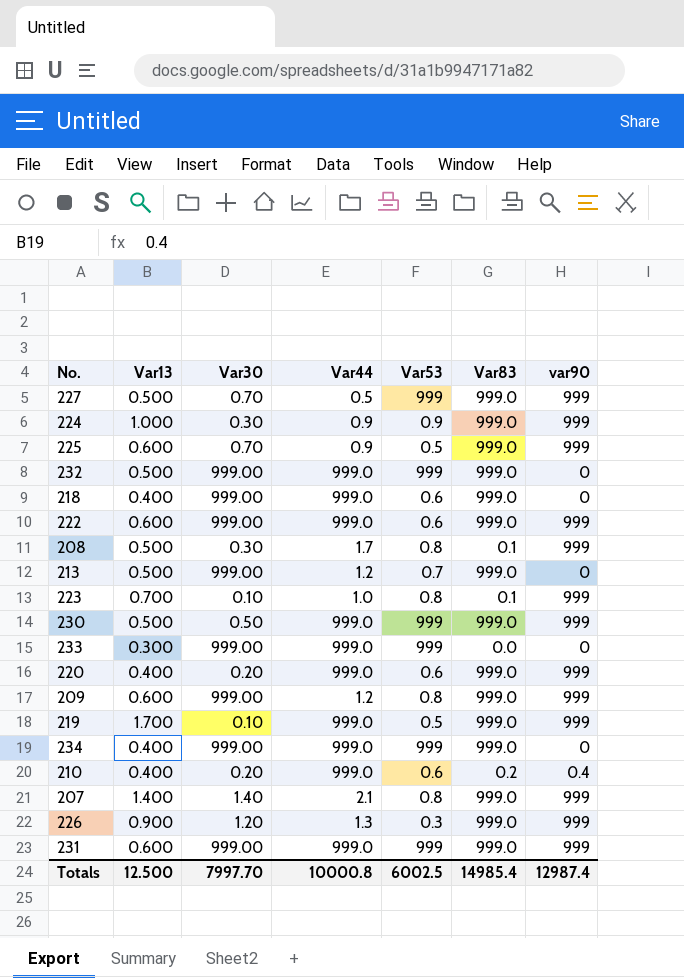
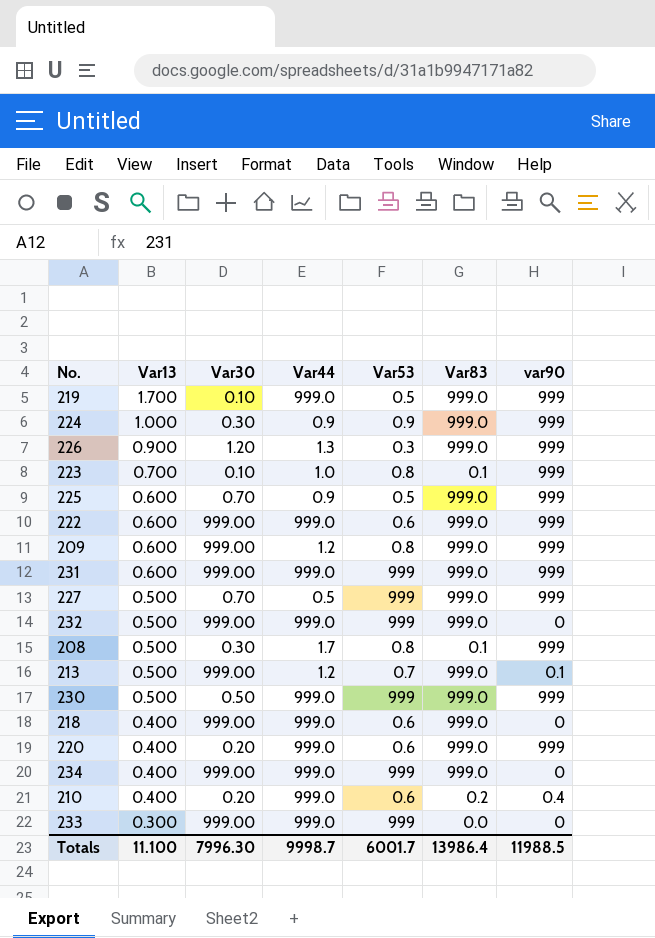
row order: none -> Var13 descending
row 207: 1.400 | 1.40 | 2.1 | 0.8 | 999.0 | 999 -> none
213 | var90: 0 -> 0.1
Totals | Var13: 12.500 -> 11.100
Totals | Var30: 7997.70 -> 7996.30
Totals | Var44: 10000.8 -> 9998.7
Totals | Var53: 6002.5 -> 6001.7
Totals | Var83: 14985.4 -> 13986.4
Totals | var90: 12987.4 -> 11988.5

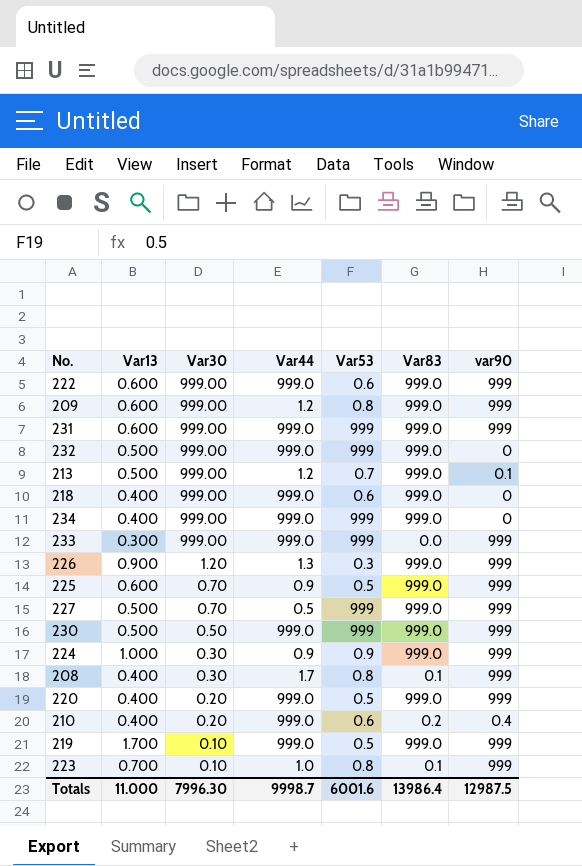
row order: Var13 descending -> Var30 descending
233 | var90: 0 -> 999
208 | Var13: 0.500 -> 0.400
220 | Var53: 0.6 -> 0.5
Totals | Var13: 11.100 -> 11.000
Totals | Var53: 6001.7 -> 6001.6
Totals | var90: 11988.5 -> 12987.5

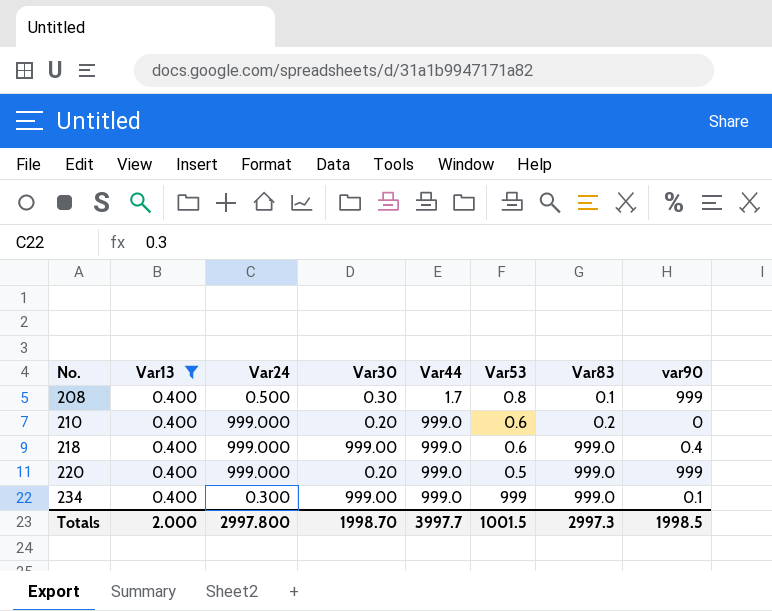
filter: none -> Var13 = 0.400
row order: Var30 descending -> No. ascending
column Var24 | position: none -> 3
210 | var90: 0.4 -> 0
218 | var90: 0 -> 0.4
234 | var90: 0 -> 0.1
Totals | Var13: 11.000 -> 2.000
Totals | Var30: 7996.30 -> 1998.70
Totals | Var44: 9998.7 -> 3997.7
Totals | Var53: 6001.6 -> 1001.5
Totals | Var83: 13986.4 -> 2997.3
Totals | var90: 12987.5 -> 1998.5

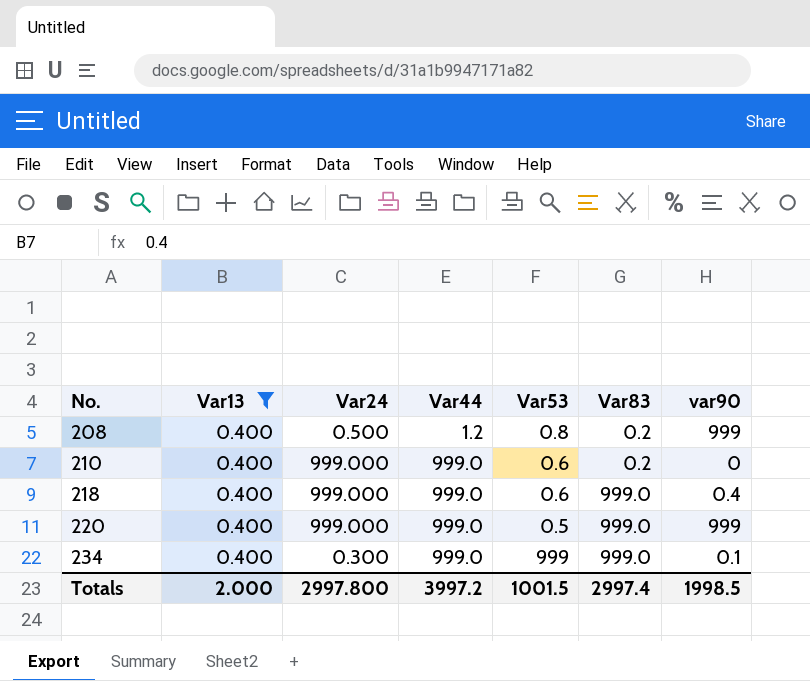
column Var30 | position: 4 -> none
208 | Var44: 1.7 -> 1.2
208 | Var83: 0.1 -> 0.2
Totals | Var44: 3997.7 -> 3997.2
Totals | Var83: 2997.3 -> 2997.4

